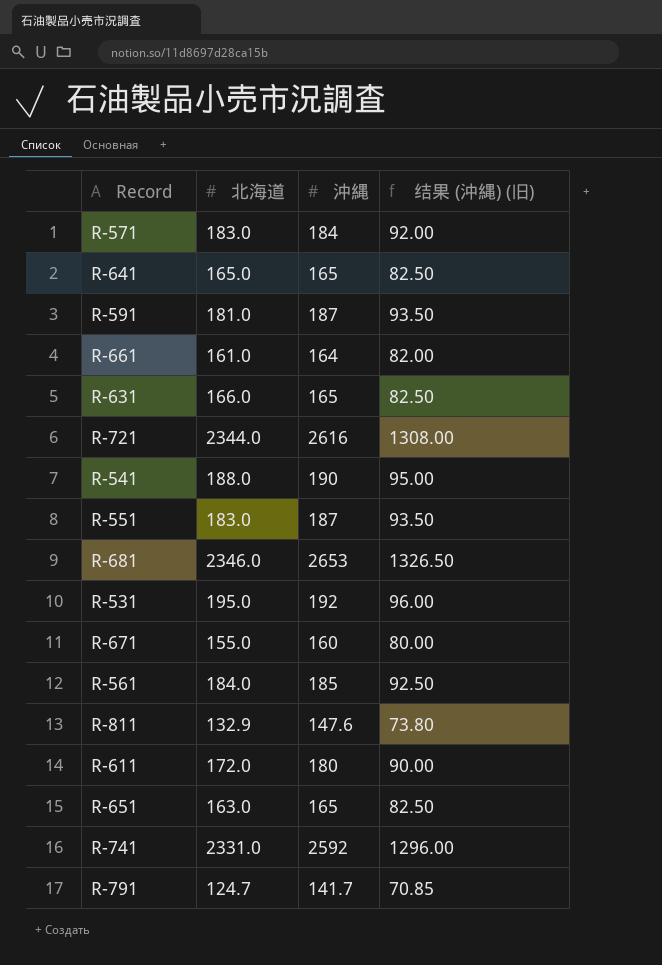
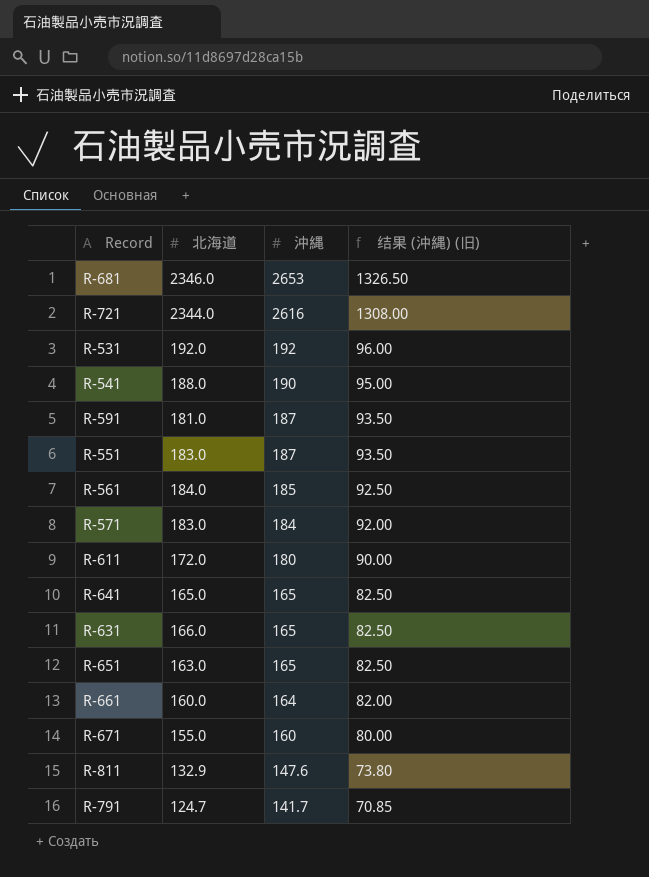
row order: none -> 沖縄 descending
row R-741: 2331.0 | 2592 | 1296.00 -> none
R-531 | 北海道: 195.0 -> 192.0
R-661 | 北海道: 161.0 -> 160.0

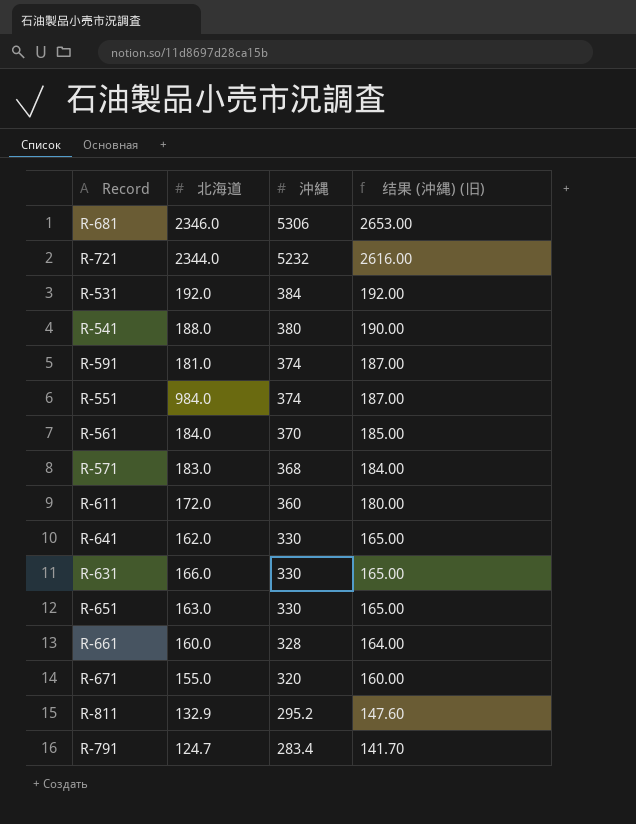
R-681 | 沖縄: 2653 -> 5306
R-681 | 结果 (沖縄) (旧): 1326.50 -> 2653.00
R-721 | 沖縄: 2616 -> 5232
R-721 | 结果 (沖縄) (旧): 1308.00 -> 2616.00
R-531 | 沖縄: 192 -> 384
R-531 | 结果 (沖縄) (旧): 96.00 -> 192.00
R-541 | 沖縄: 190 -> 380
R-541 | 结果 (沖縄) (旧): 95.00 -> 190.00
R-591 | 沖縄: 187 -> 374
R-591 | 结果 (沖縄) (旧): 93.50 -> 187.00
R-551 | 北海道: 183.0 -> 984.0
R-551 | 沖縄: 187 -> 374
R-551 | 结果 (沖縄) (旧): 93.50 -> 187.00
R-561 | 沖縄: 185 -> 370
R-561 | 结果 (沖縄) (旧): 92.50 -> 185.00
R-571 | 沖縄: 184 -> 368
R-571 | 结果 (沖縄) (旧): 92.00 -> 184.00
R-611 | 沖縄: 180 -> 360
R-611 | 结果 (沖縄) (旧): 90.00 -> 180.00
R-641 | 北海道: 165.0 -> 162.0
R-641 | 沖縄: 165 -> 330
R-641 | 结果 (沖縄) (旧): 82.50 -> 165.00
R-631 | 沖縄: 165 -> 330
R-631 | 结果 (沖縄) (旧): 82.50 -> 165.00
R-651 | 沖縄: 165 -> 330
R-651 | 结果 (沖縄) (旧): 82.50 -> 165.00
R-661 | 沖縄: 164 -> 328
R-661 | 结果 (沖縄) (旧): 82.00 -> 164.00
R-671 | 沖縄: 160 -> 320
R-671 | 结果 (沖縄) (旧): 80.00 -> 160.00
R-811 | 沖縄: 147.6 -> 295.2
R-811 | 结果 (沖縄) (旧): 73.80 -> 147.60
R-791 | 沖縄: 141.7 -> 283.4
R-791 | 结果 (沖縄) (旧): 70.85 -> 141.70

